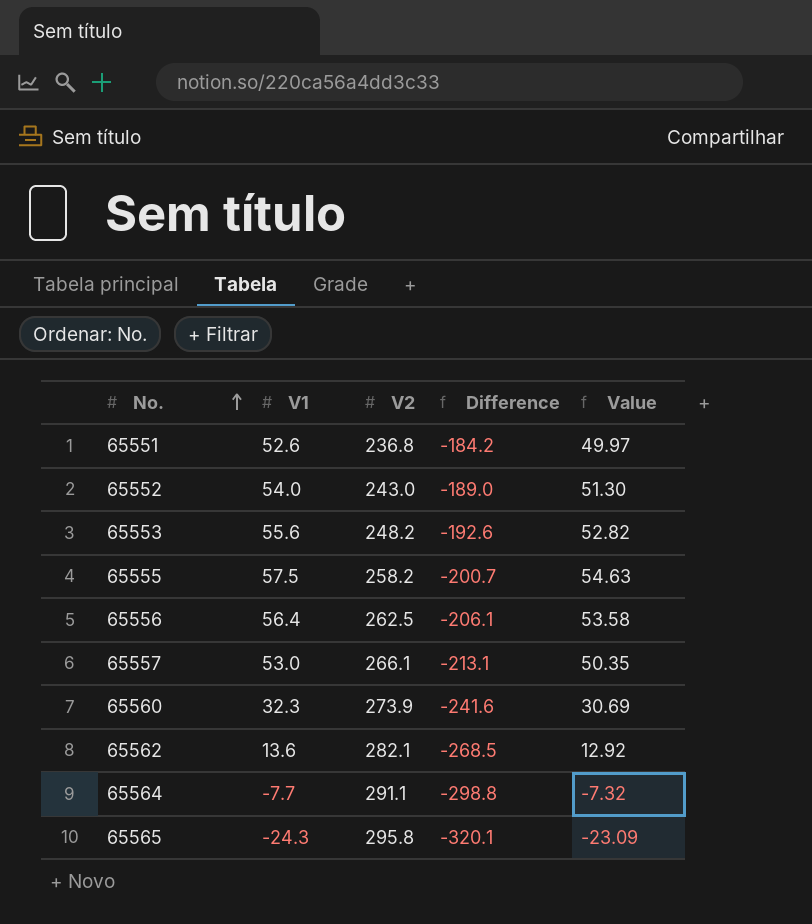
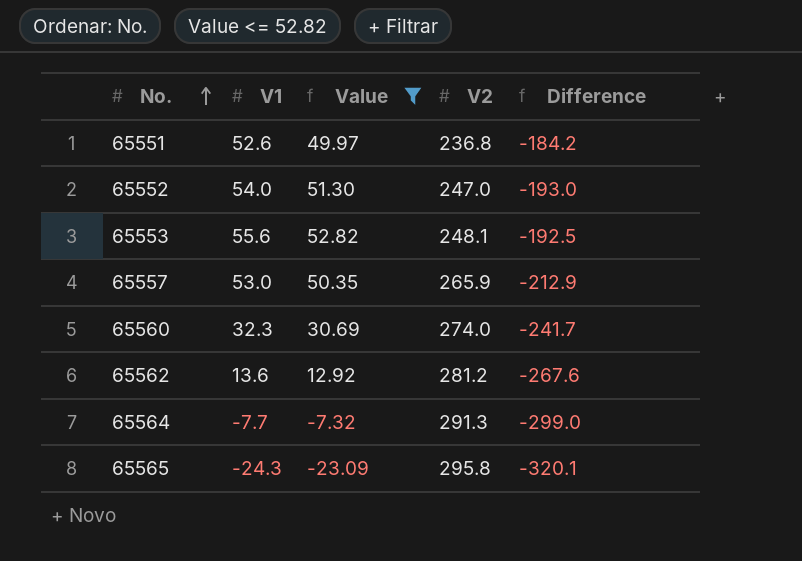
filter: none -> Value <= 52.82
column Value | position: 5 -> 3
65552 | V2: 243.0 -> 247.0
65552 | Difference: -189.0 -> -193.0
65553 | V2: 248.2 -> 248.1
65553 | Difference: -192.6 -> -192.5
65557 | V2: 266.1 -> 265.9
65557 | Difference: -213.1 -> -212.9
65560 | V2: 273.9 -> 274.0
65560 | Difference: -241.6 -> -241.7
65562 | V2: 282.1 -> 281.2
65562 | Difference: -268.5 -> -267.6
65564 | V2: 291.1 -> 291.3
65564 | Difference: -298.8 -> -299.0

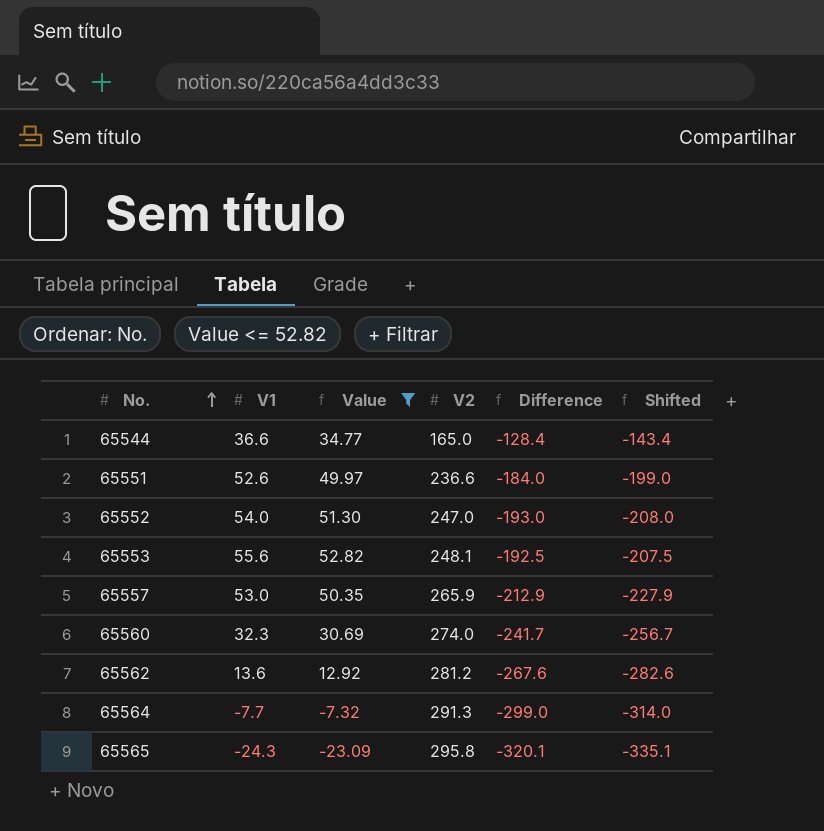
column Shifted | formula: none -> [Difference] - 15
row 65544: none -> 36.6 | 34.77 | 165.0 | -128.4 | -143.4
65551 | V2: 236.8 -> 236.6
65551 | Difference: -184.2 -> -184.0

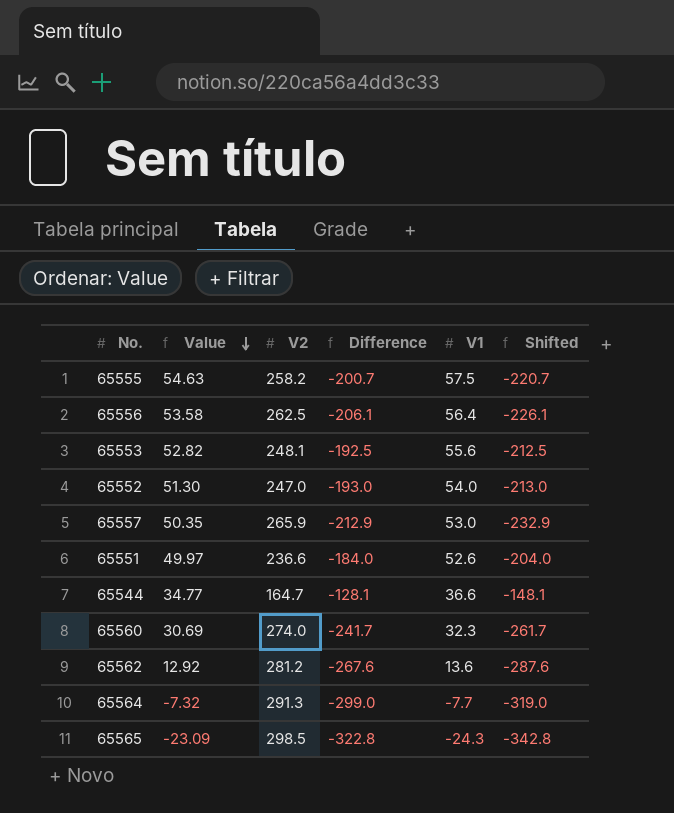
filter: Value <= 52.82 -> none
row order: No. ascending -> Value descending
column V1 | position: 2 -> 5
column Shifted | formula: [Difference] - 15 -> [Difference] - 20
65544 | V2: 165.0 -> 164.7
65544 | Difference: -128.4 -> -128.1
65565 | V2: 295.8 -> 298.5
65565 | Difference: -320.1 -> -322.8

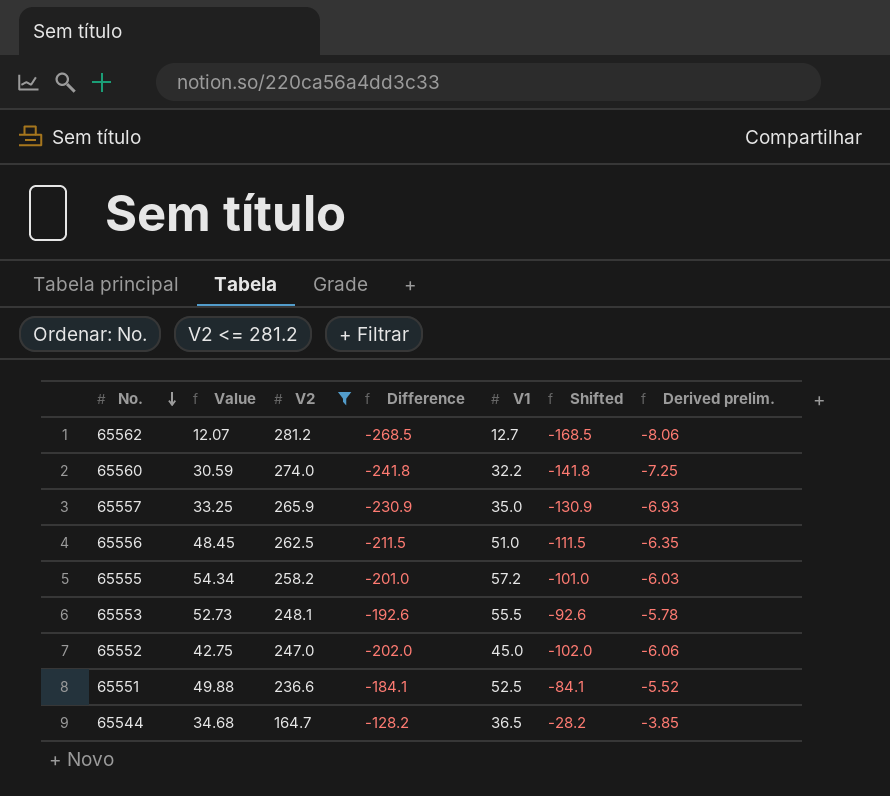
filter: none -> V2 <= 281.2
row order: Value descending -> No. descending
column Shifted | formula: [Difference] - 20 -> [Difference] + 100
column Derived prelim. | formula: none -> [Difference] * 0.03
65562 | Value: 12.92 -> 12.07
65562 | Difference: -267.6 -> -268.5
65562 | V1: 13.6 -> 12.7
65560 | Value: 30.69 -> 30.59
65560 | Difference: -241.7 -> -241.8
65560 | V1: 32.3 -> 32.2
65557 | Value: 50.35 -> 33.25
65557 | Difference: -212.9 -> -230.9
65557 | V1: 53.0 -> 35.0
65556 | Value: 53.58 -> 48.45
65556 | Difference: -206.1 -> -211.5
65556 | V1: 56.4 -> 51.0
65555 | Value: 54.63 -> 54.34
65555 | Difference: -200.7 -> -201.0
65555 | V1: 57.5 -> 57.2
65553 | Value: 52.82 -> 52.73
65553 | Difference: -192.5 -> -192.6
65553 | V1: 55.6 -> 55.5
65552 | Value: 51.30 -> 42.75
65552 | Difference: -193.0 -> -202.0
65552 | V1: 54.0 -> 45.0
65551 | Value: 49.97 -> 49.88
65551 | Difference: -184.0 -> -184.1
65551 | V1: 52.6 -> 52.5
65544 | Value: 34.77 -> 34.68
65544 | Difference: -128.1 -> -128.2
65544 | V1: 36.6 -> 36.5

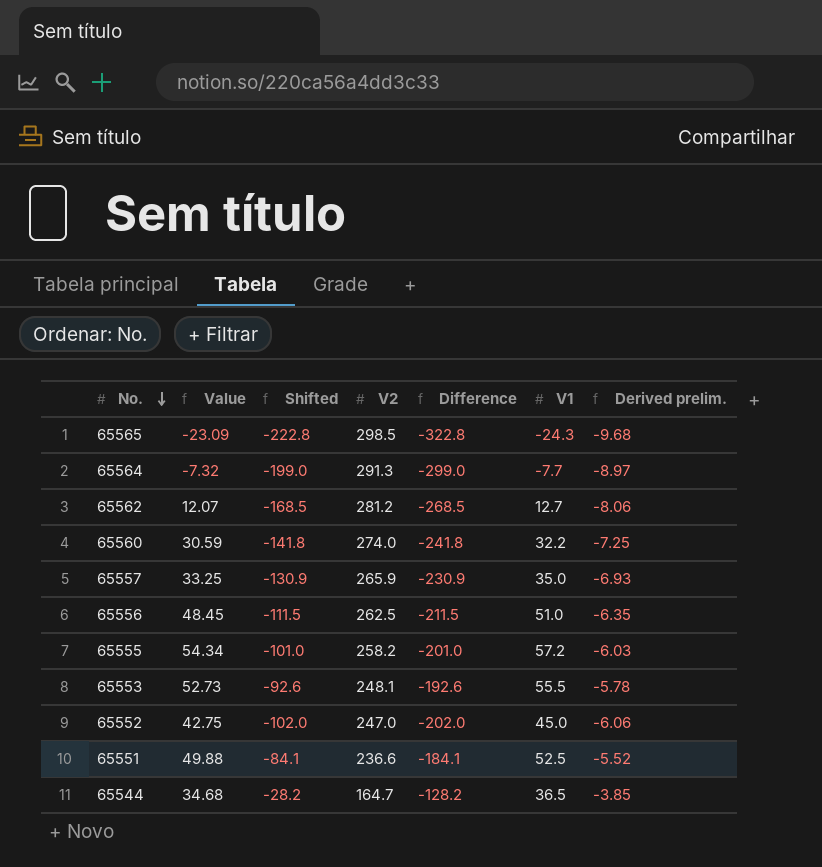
filter: V2 <= 281.2 -> none
column Shifted | position: 6 -> 3

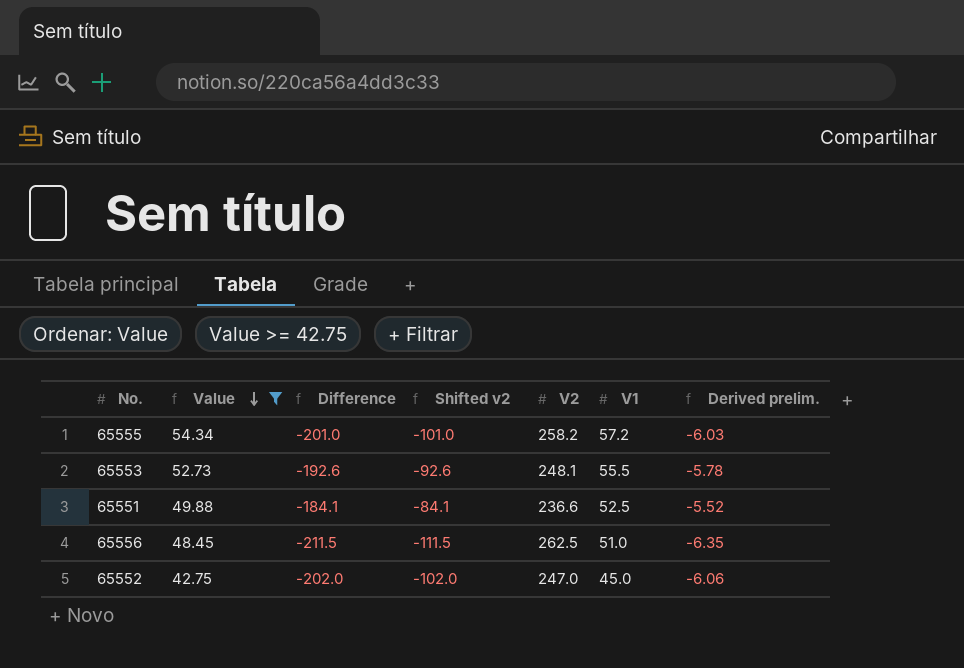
filter: none -> Value >= 42.75
row order: No. descending -> Value descending
column Difference | position: 5 -> 3
column name: Shifted -> Shifted v2

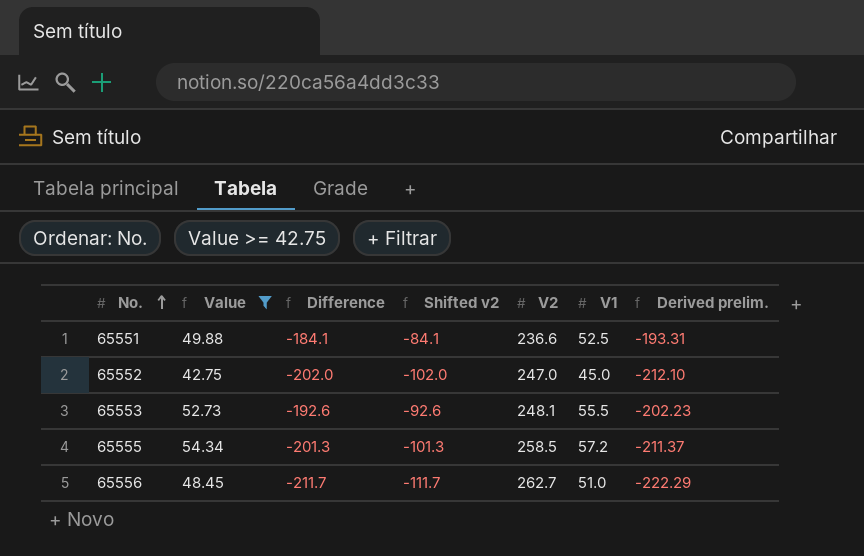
row order: Value descending -> No. ascending
column Derived prelim. | formula: [Difference] * 0.03 -> [Difference] * 1.05
65555 | Difference: -201.0 -> -201.3
65555 | Shifted v2: -101.0 -> -101.3
65555 | V2: 258.2 -> 258.5
65556 | Difference: -211.5 -> -211.7
65556 | Shifted v2: -111.5 -> -111.7
65556 | V2: 262.5 -> 262.7

